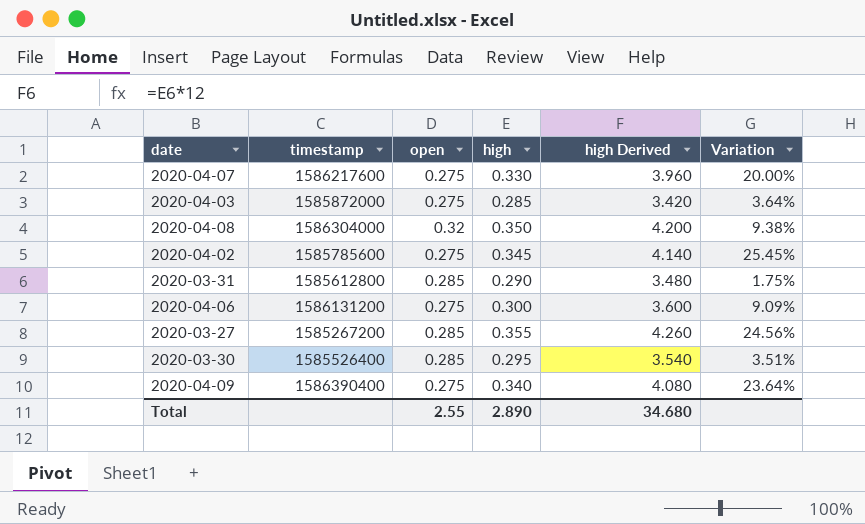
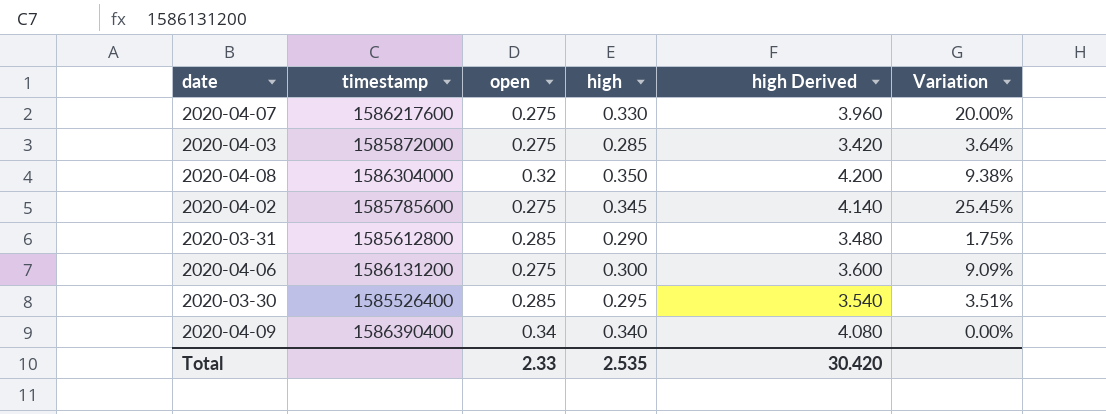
row 2020-03-27: 1585267200 | 0.285 | 0.355 | 4.260 | 24.56% -> none
2020-04-09 | open: 0.275 -> 0.34
2020-04-09 | Variation: 23.64% -> 0.00%
Total | open: 2.55 -> 2.33
Total | high: 2.890 -> 2.535
Total | high Derived: 34.680 -> 30.420

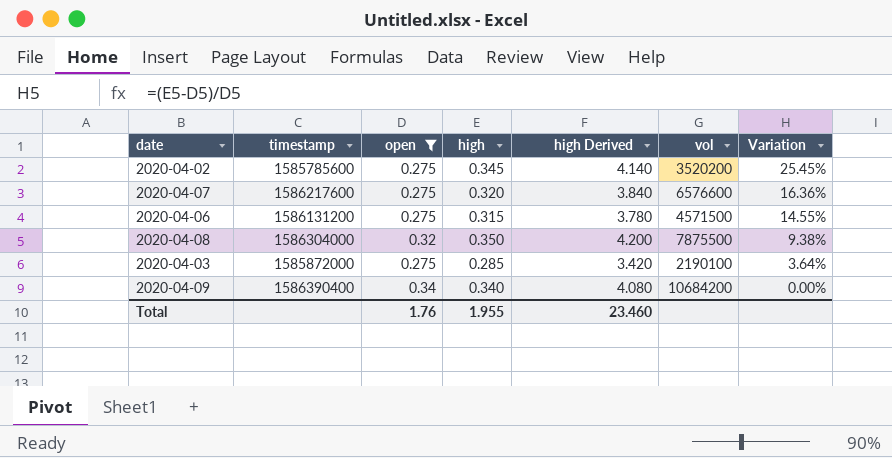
filter: none -> open != 0.285
row order: none -> Variation descending
column vol | position: none -> 6
2020-04-07 | high: 0.330 -> 0.320
2020-04-07 | high Derived: 3.960 -> 3.840
2020-04-07 | Variation: 20.00% -> 16.36%
2020-04-06 | high: 0.300 -> 0.315
2020-04-06 | high Derived: 3.600 -> 3.780
2020-04-06 | Variation: 9.09% -> 14.55%
Total | open: 2.33 -> 1.76
Total | high: 2.535 -> 1.955
Total | high Derived: 30.420 -> 23.460

